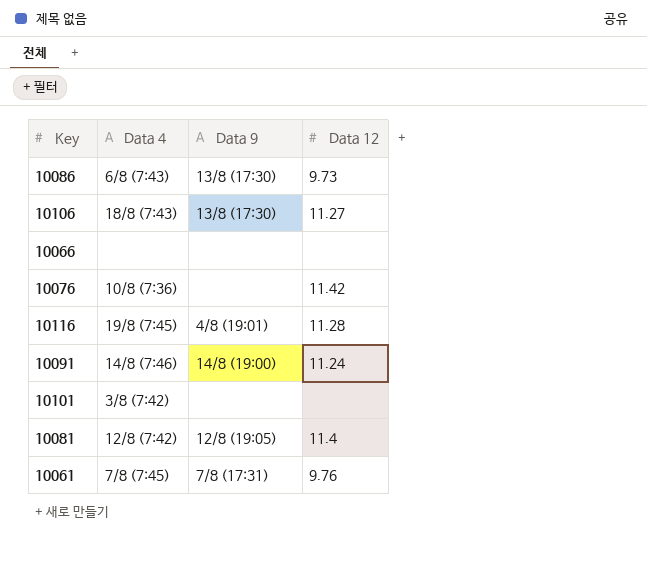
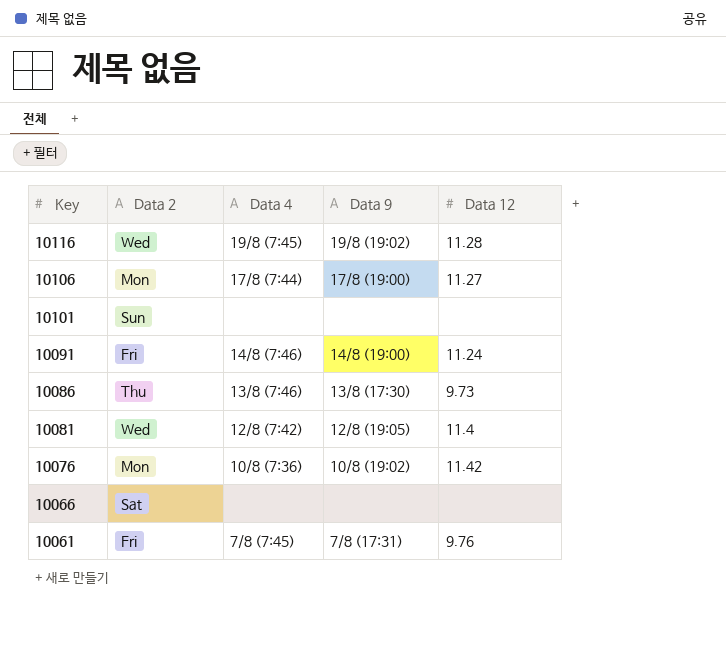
row order: none -> Key descending
column Data 2 | position: none -> 2
10116 | Data 9: 4/8 (19:01) -> 19/8 (19:02)
10106 | Data 4: 18/8 (7:43) -> 17/8 (7:44)
10106 | Data 9: 13/8 (17:30) -> 17/8 (19:00)
10101 | Data 4: 3/8 (7:42) -> none
10086 | Data 4: 6/8 (7:43) -> 13/8 (7:46)
10076 | Data 9: none -> 10/8 (19:02)

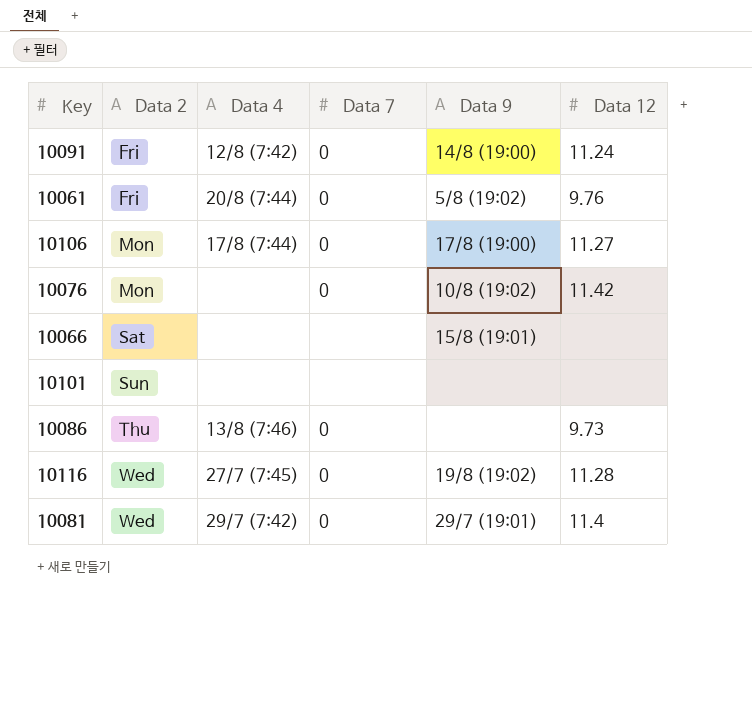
row order: Key descending -> Data 2 ascending
column Data 7 | position: none -> 4
10091 | Data 4: 14/8 (7:46) -> 12/8 (7:42)
10061 | Data 4: 7/8 (7:45) -> 20/8 (7:44)
10061 | Data 9: 7/8 (17:31) -> 5/8 (19:02)
10076 | Data 4: 10/8 (7:36) -> none
10066 | Data 9: none -> 15/8 (19:01)
10086 | Data 9: 13/8 (17:30) -> none
10116 | Data 4: 19/8 (7:45) -> 27/7 (7:45)
10081 | Data 4: 12/8 (7:42) -> 29/7 (7:42)
10081 | Data 9: 12/8 (19:05) -> 29/7 (19:01)

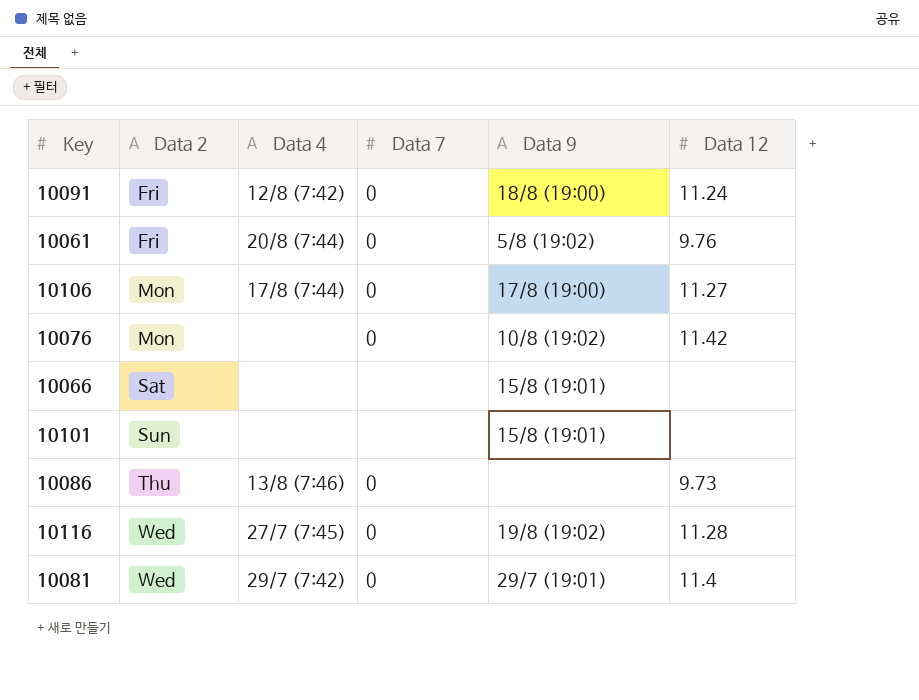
10091 | Data 9: 14/8 (19:00) -> 18/8 (19:00)
10101 | Data 9: none -> 15/8 (19:01)

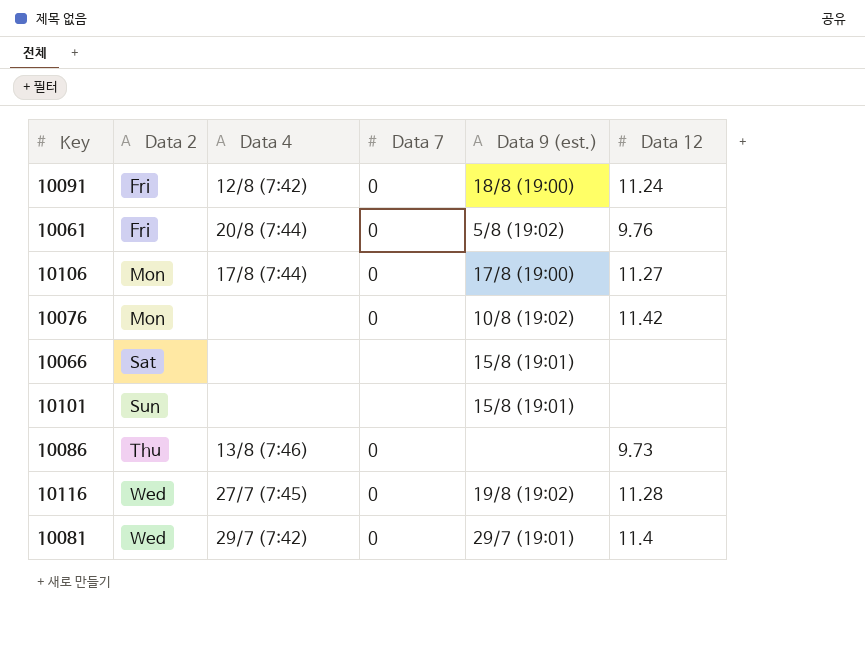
column name: Data 9 -> Data 9 (est.)

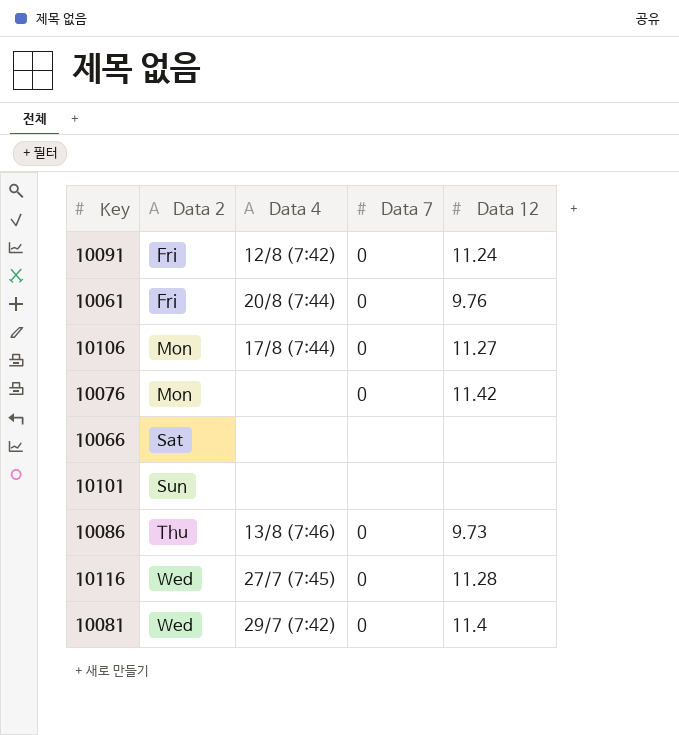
column Data 9 (est.) | position: 5 -> none

